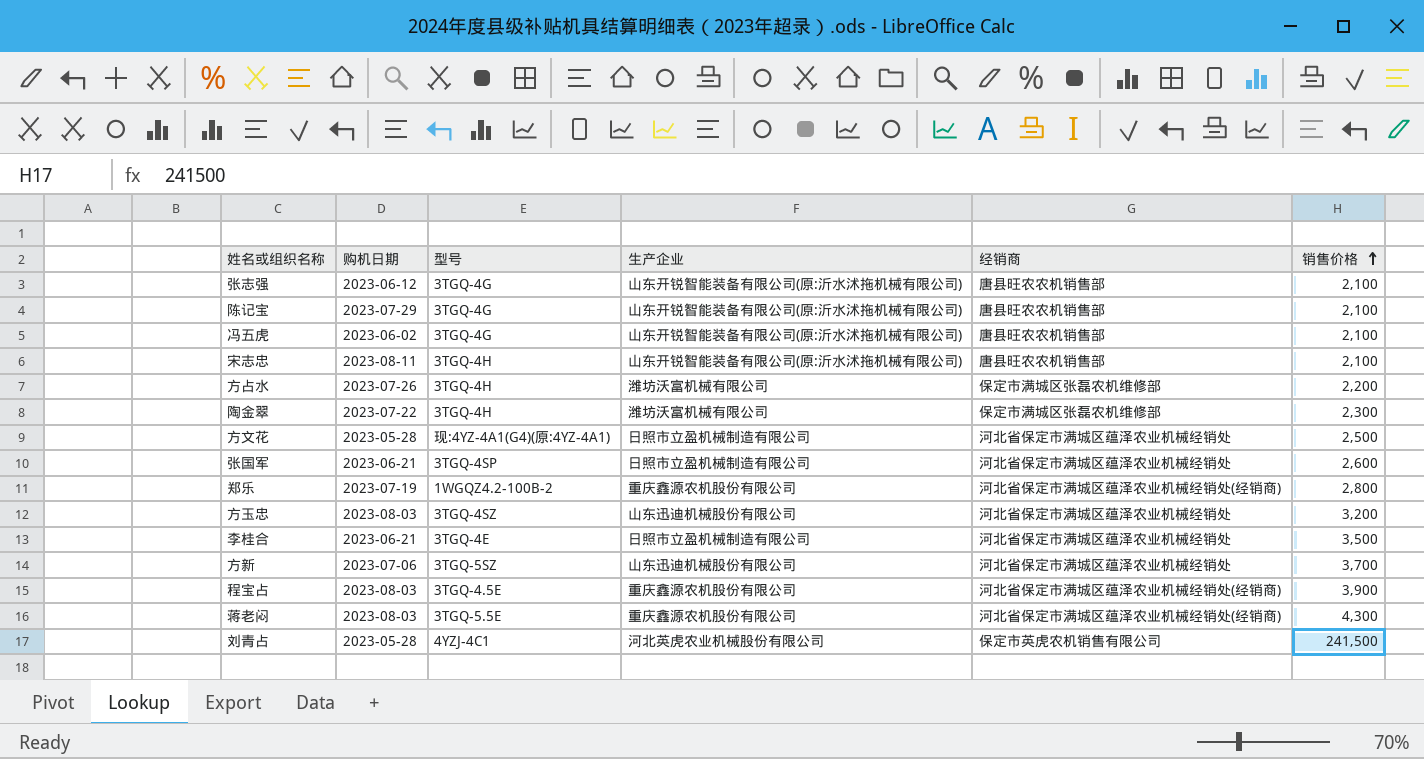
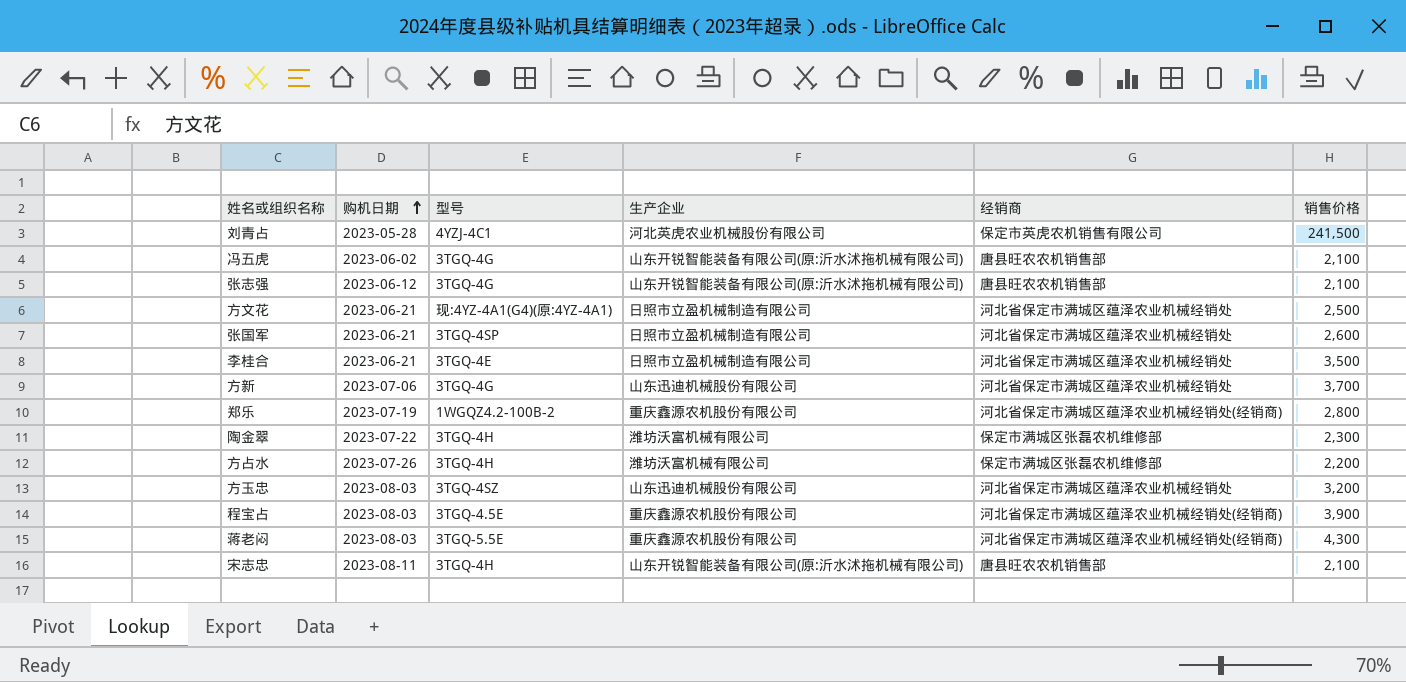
row order: 销售价格 ascending -> 购机日期 ascending
row 陈记宝: 2023-07-29 | 3TGQ-4G | 山东开锐智能装备有限公司(原:沂水沭拖机械有限公司) | 唐县旺农农机销售部 | 2,100 -> none
方文花 | 购机日期: 2023-05-28 -> 2023-06-21
方新 | 型号: 3TGQ-5SZ -> 3TGQ-4G

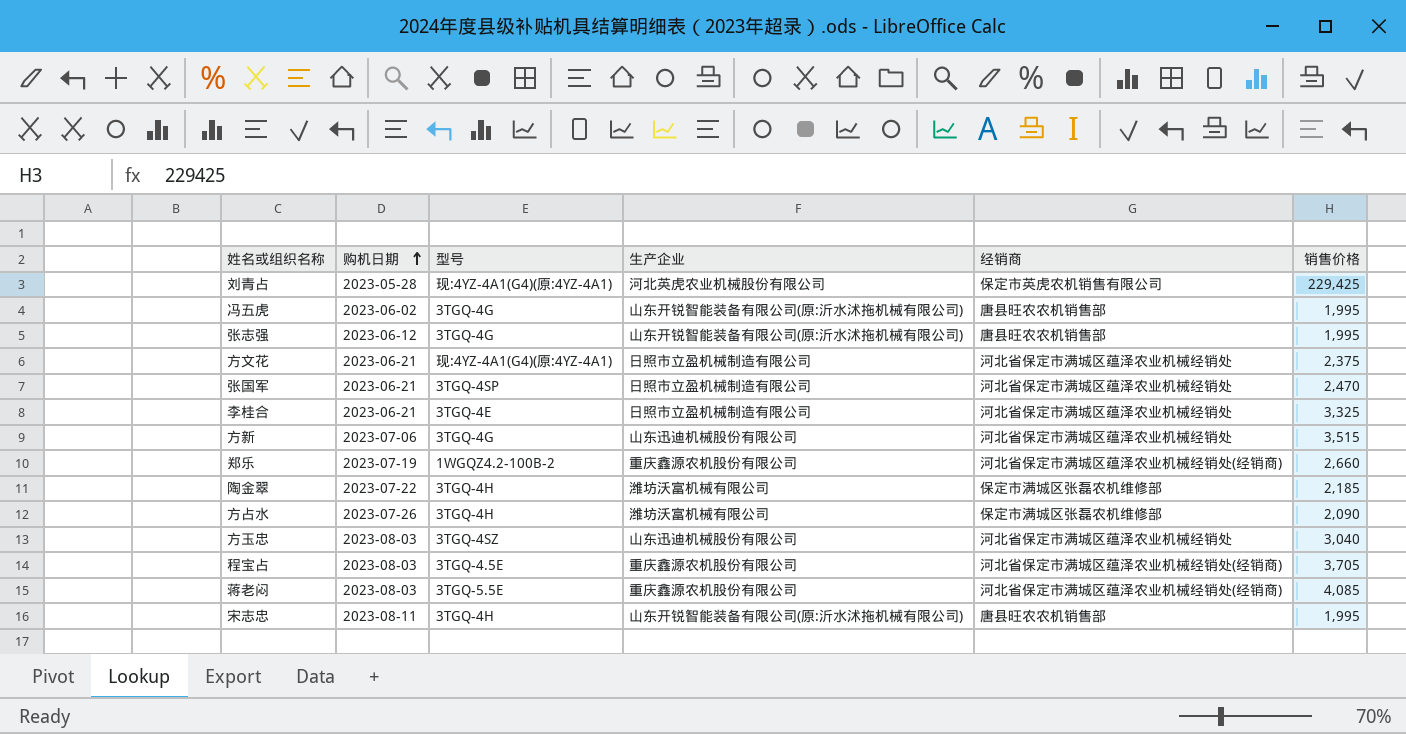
刘青占 | 型号: 4YZJ-4C1 -> 现:4YZ-4A1(G4)(原:4YZ-4A1)
刘青占 | 销售价格: 241,500 -> 229,425
冯五虎 | 销售价格: 2,100 -> 1,995
张志强 | 销售价格: 2,100 -> 1,995
方文花 | 销售价格: 2,500 -> 2,375
张国军 | 销售价格: 2,600 -> 2,470
李桂合 | 销售价格: 3,500 -> 3,325
方新 | 销售价格: 3,700 -> 3,515
郑乐 | 销售价格: 2,800 -> 2,660
陶金翠 | 销售价格: 2,300 -> 2,185
方占水 | 销售价格: 2,200 -> 2,090
方玉忠 | 销售价格: 3,200 -> 3,040
程宝占 | 销售价格: 3,900 -> 3,705
蒋老闷 | 销售价格: 4,300 -> 4,085
宋志忠 | 销售价格: 2,100 -> 1,995

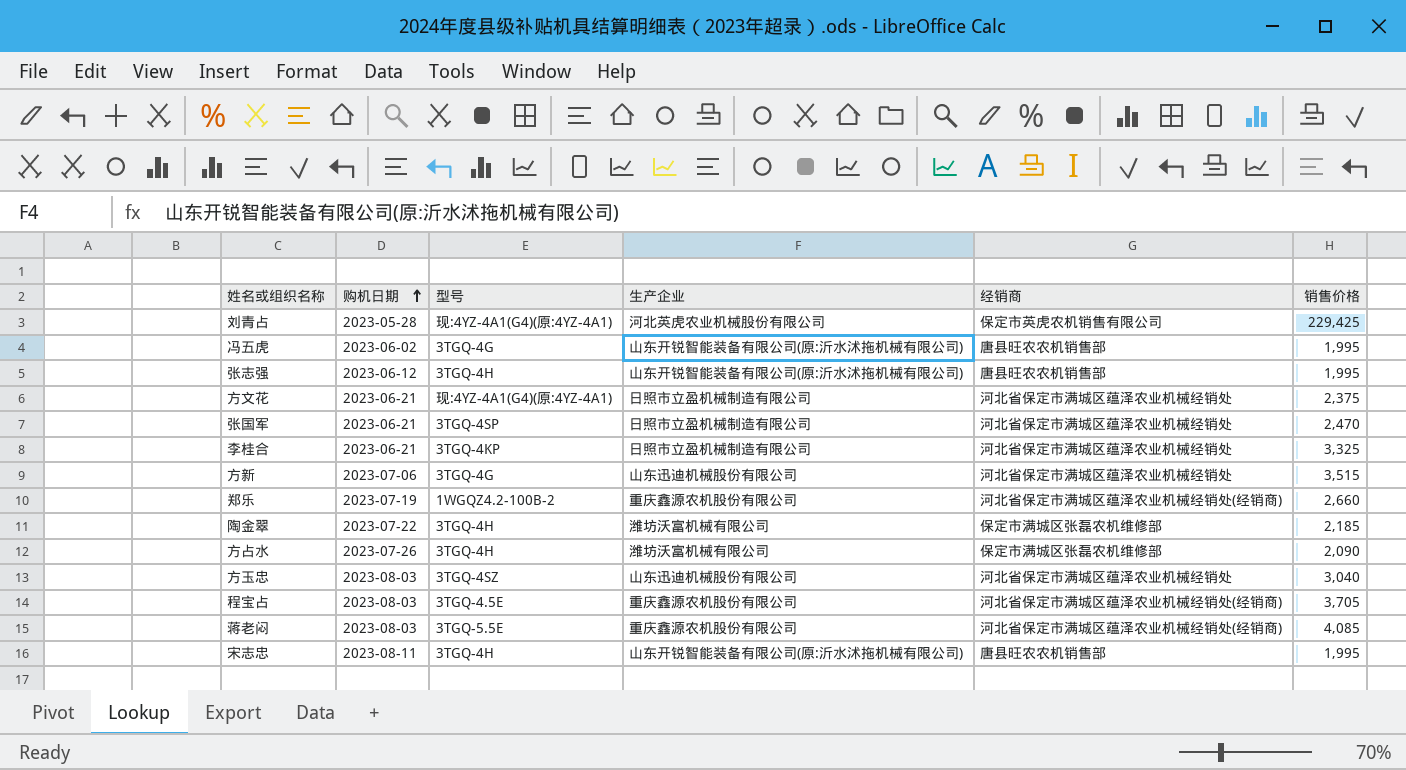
张志强 | 型号: 3TGQ-4G -> 3TGQ-4H
李桂合 | 型号: 3TGQ-4E -> 3TGQ-4KP

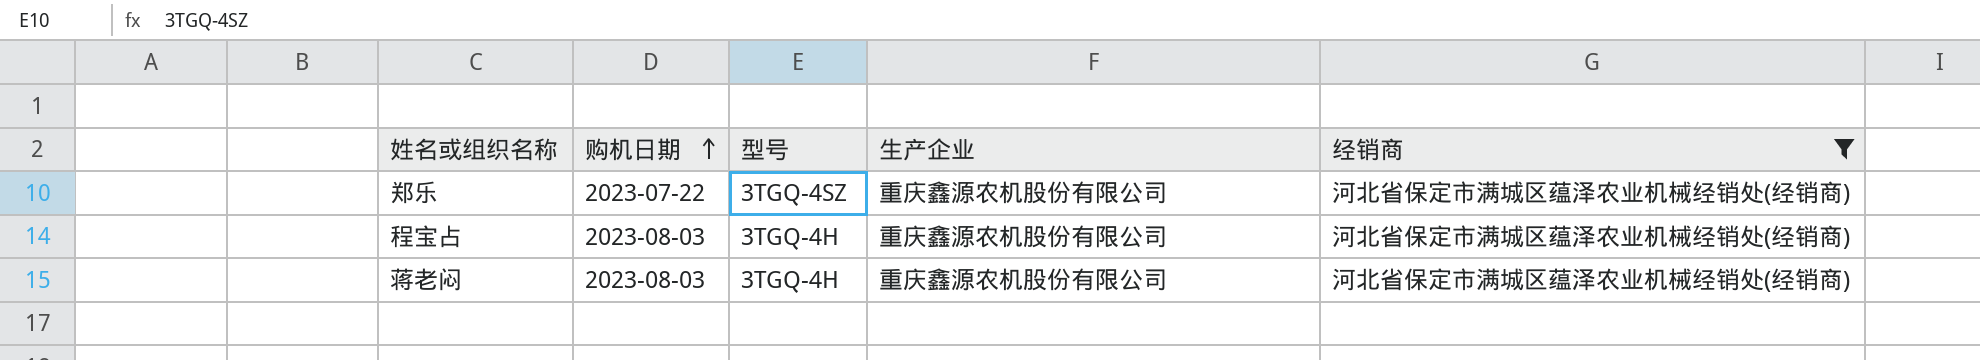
filter: none -> 经销商 = 河北省保定市满城区蕴泽农业机械经销处(经销商)
column 销售价格 | position: 6 -> none
郑乐 | 购机日期: 2023-07-19 -> 2023-07-22
郑乐 | 型号: 1WGQZ4.2-100B-2 -> 3TGQ-4SZ
程宝占 | 型号: 3TGQ-4.5E -> 3TGQ-4H
蒋老闷 | 型号: 3TGQ-5.5E -> 3TGQ-4H

